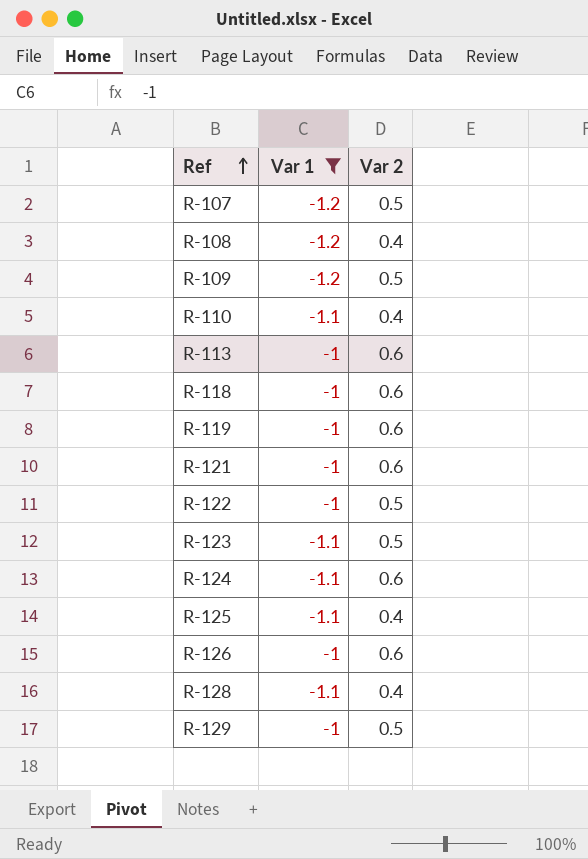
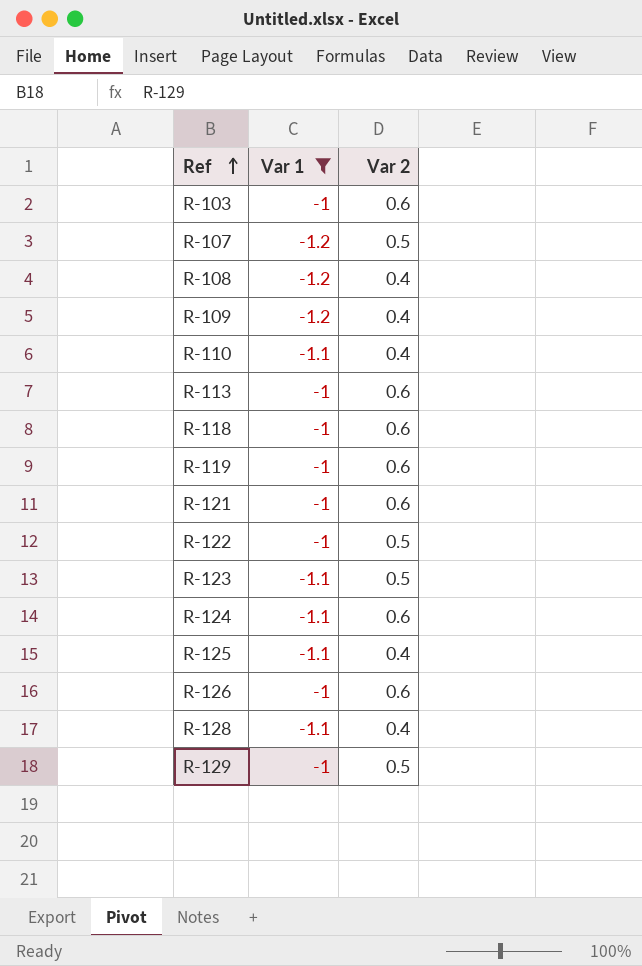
row R-103: none -> -1 | 0.6
R-109 | Var 2: 0.5 -> 0.4

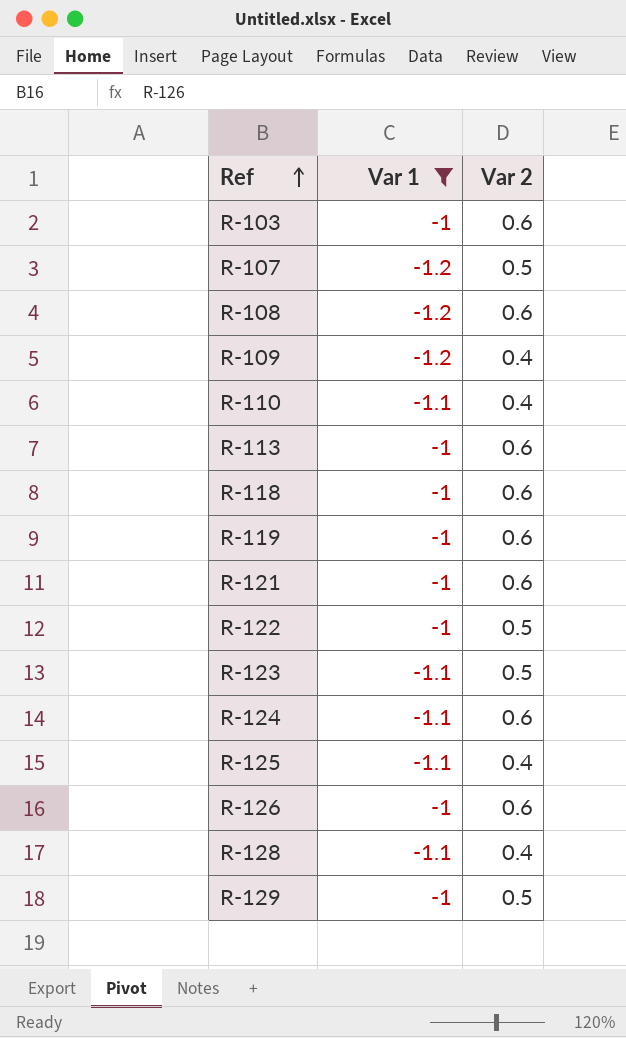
R-108 | Var 2: 0.4 -> 0.6

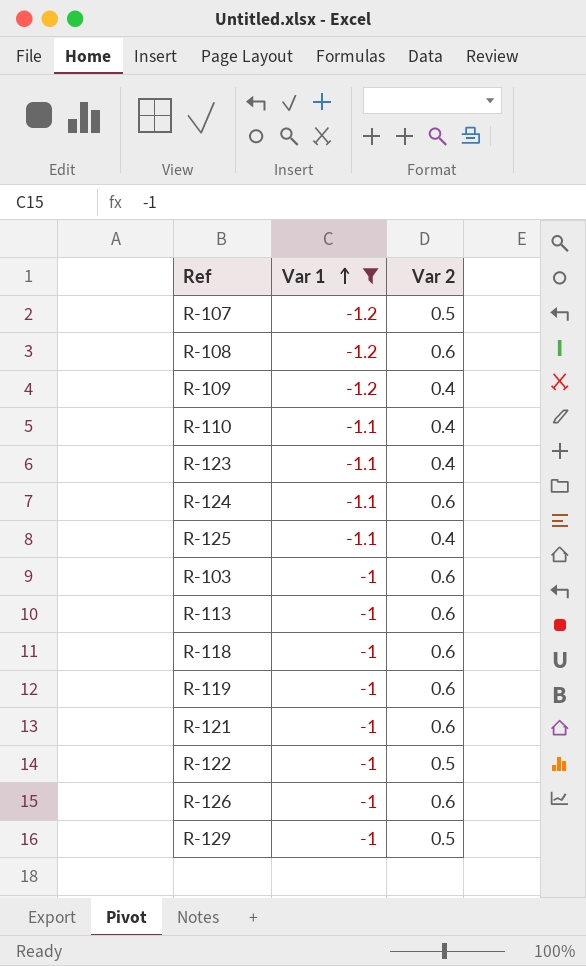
row order: Ref ascending -> Var 1 ascending
row R-128: -1.1 | 0.4 -> none
R-123 | Var 2: 0.5 -> 0.4

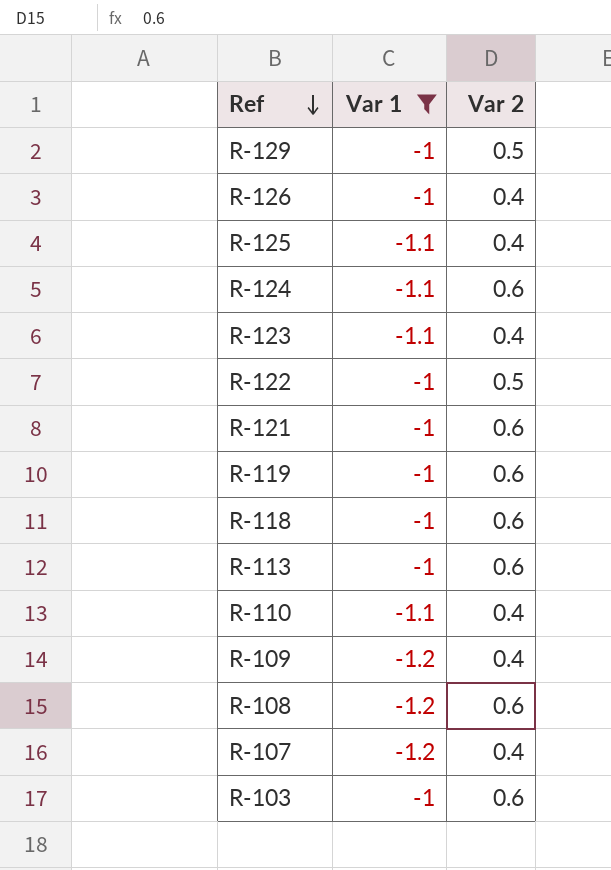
row order: Var 1 ascending -> Ref descending
R-126 | Var 2: 0.6 -> 0.4
R-107 | Var 2: 0.5 -> 0.4

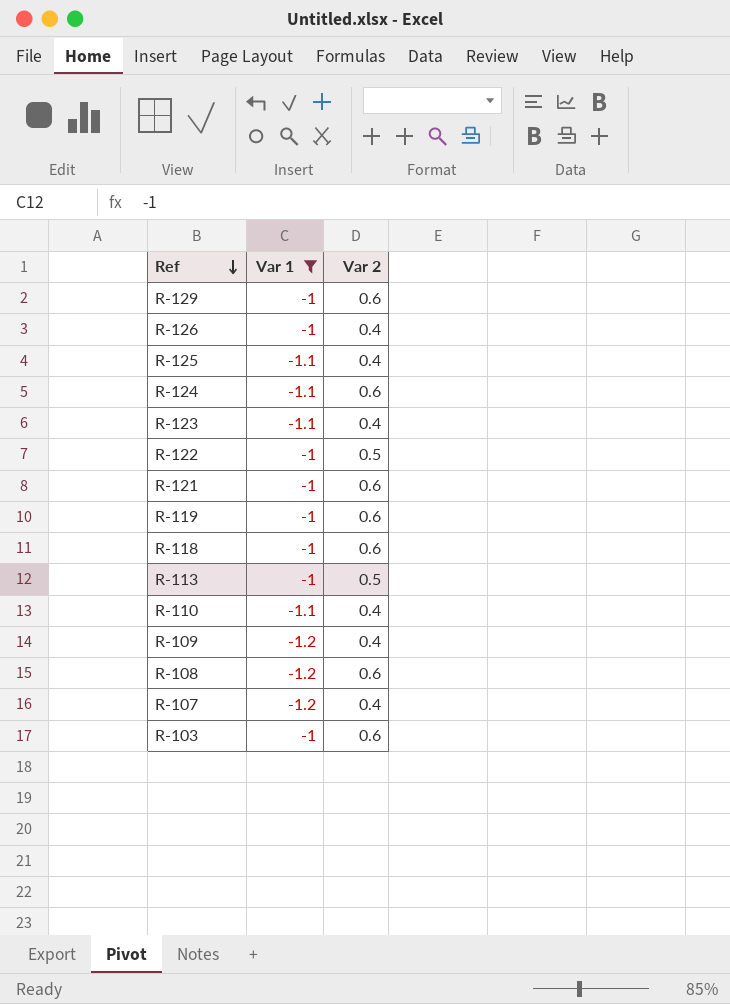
R-129 | Var 2: 0.5 -> 0.6
R-113 | Var 2: 0.6 -> 0.5

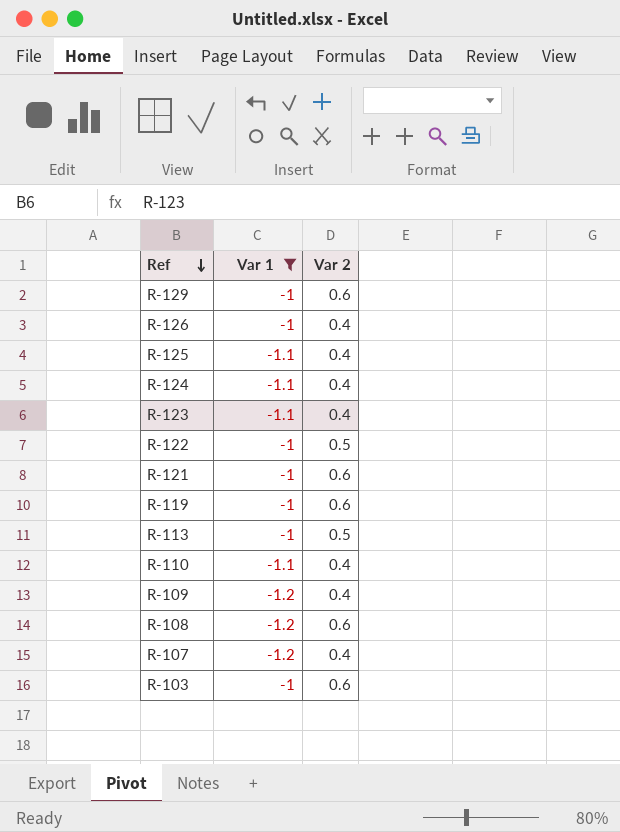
row R-118: -1 | 0.6 -> none
R-124 | Var 2: 0.6 -> 0.4

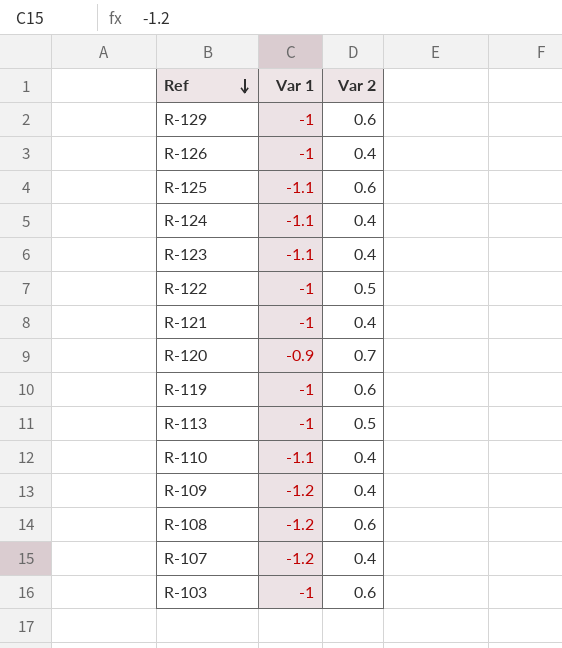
filter: Var 1 != -0.9 -> none
R-125 | Var 2: 0.4 -> 0.6
R-121 | Var 2: 0.6 -> 0.4

